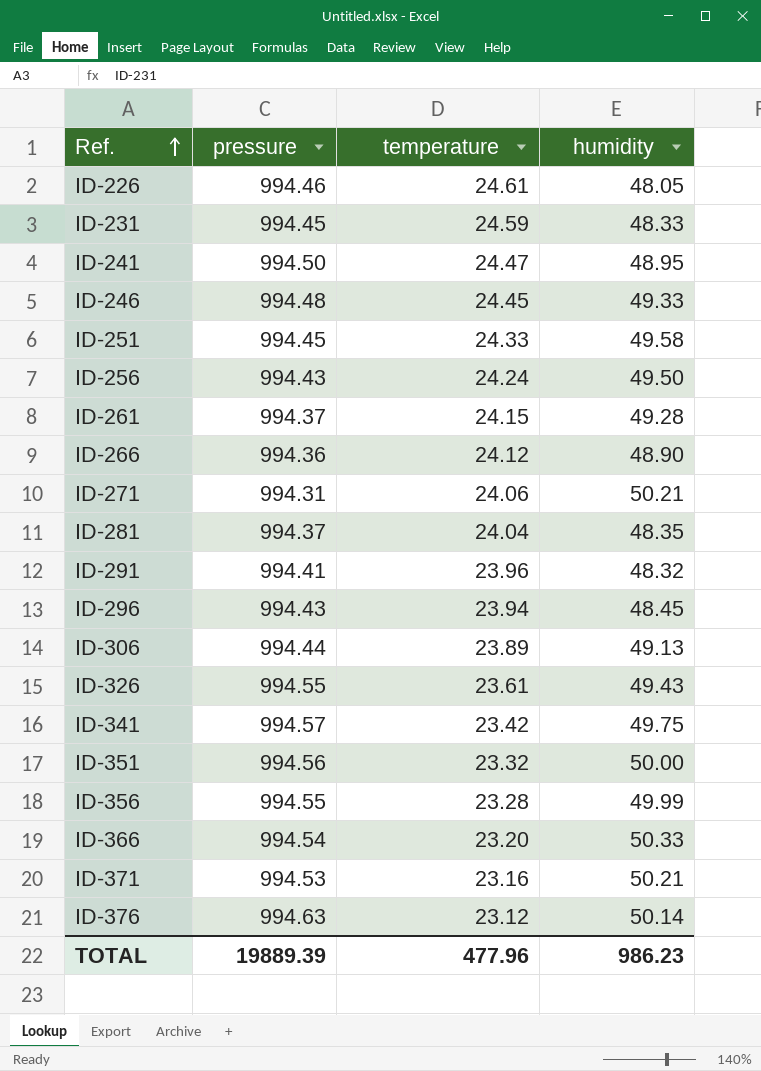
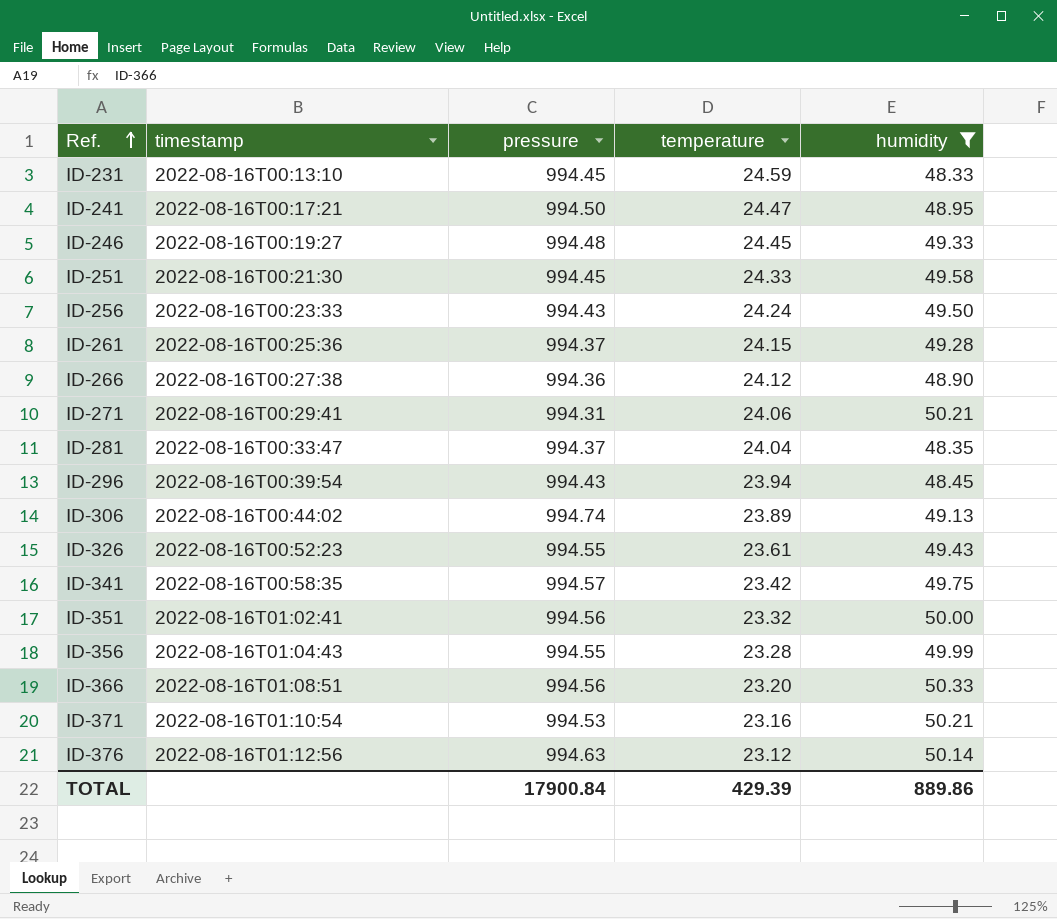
filter: none -> humidity >= 48.33
column timestamp | position: none -> 2
ID-306 | pressure: 994.44 -> 994.74
ID-366 | pressure: 994.54 -> 994.56
TOTAL | pressure: 19889.39 -> 17900.84
TOTAL | temperature: 477.96 -> 429.39
TOTAL | humidity: 986.23 -> 889.86

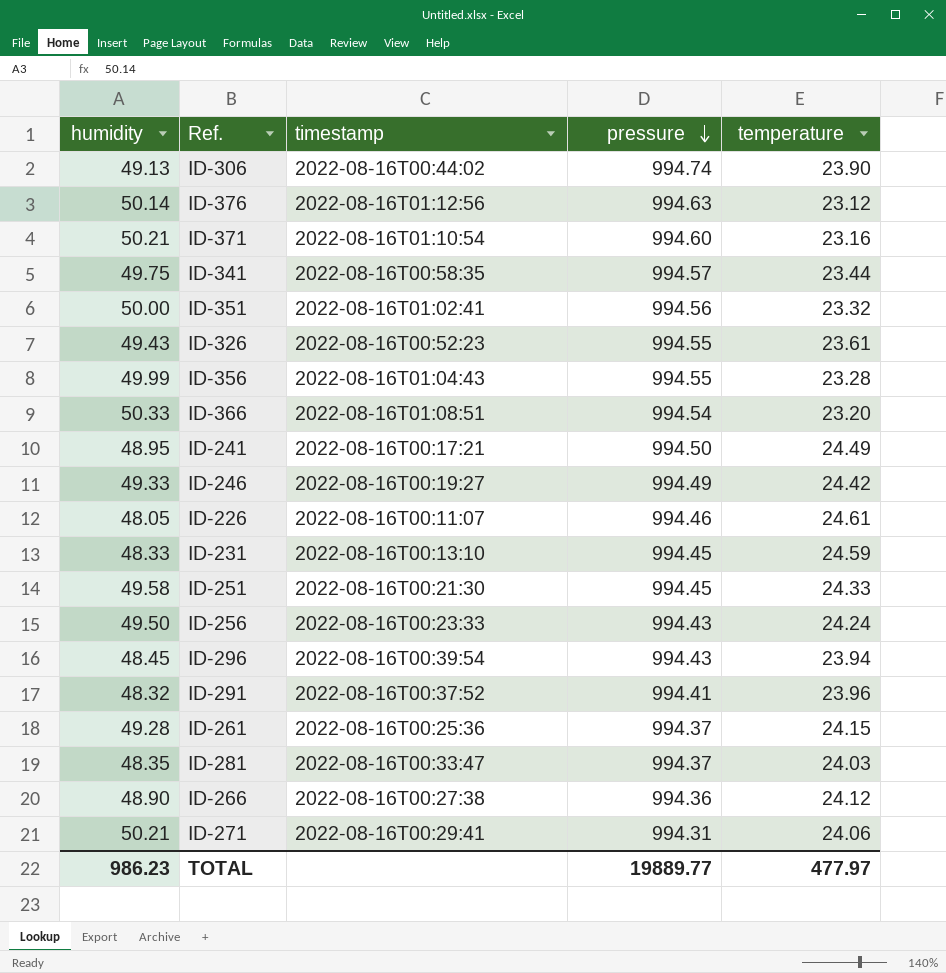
filter: humidity >= 48.33 -> none
row order: Ref. ascending -> pressure descending
column humidity | position: 5 -> 1
ID-306 | temperature: 23.89 -> 23.90
ID-371 | pressure: 994.53 -> 994.60
ID-341 | temperature: 23.42 -> 23.44
ID-366 | pressure: 994.56 -> 994.54
ID-241 | temperature: 24.47 -> 24.49
ID-246 | pressure: 994.48 -> 994.49
ID-246 | temperature: 24.45 -> 24.42
ID-281 | temperature: 24.04 -> 24.03
TOTAL | humidity: 889.86 -> 986.23
TOTAL | pressure: 17900.84 -> 19889.77
TOTAL | temperature: 429.39 -> 477.97

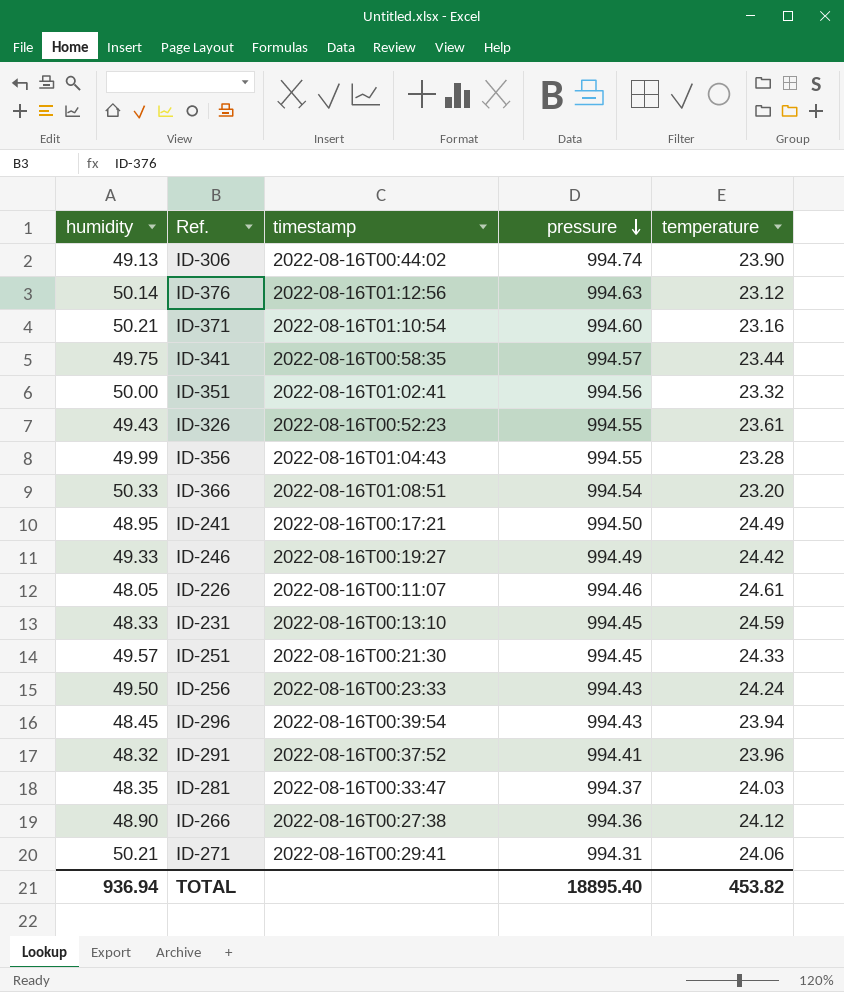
row ID-261: 49.28 | 2022-08-16T00:25:36 | 994.37 | 24.15 -> none
ID-251 | humidity: 49.58 -> 49.57
TOTAL | humidity: 986.23 -> 936.94
TOTAL | pressure: 19889.77 -> 18895.40
TOTAL | temperature: 477.97 -> 453.82

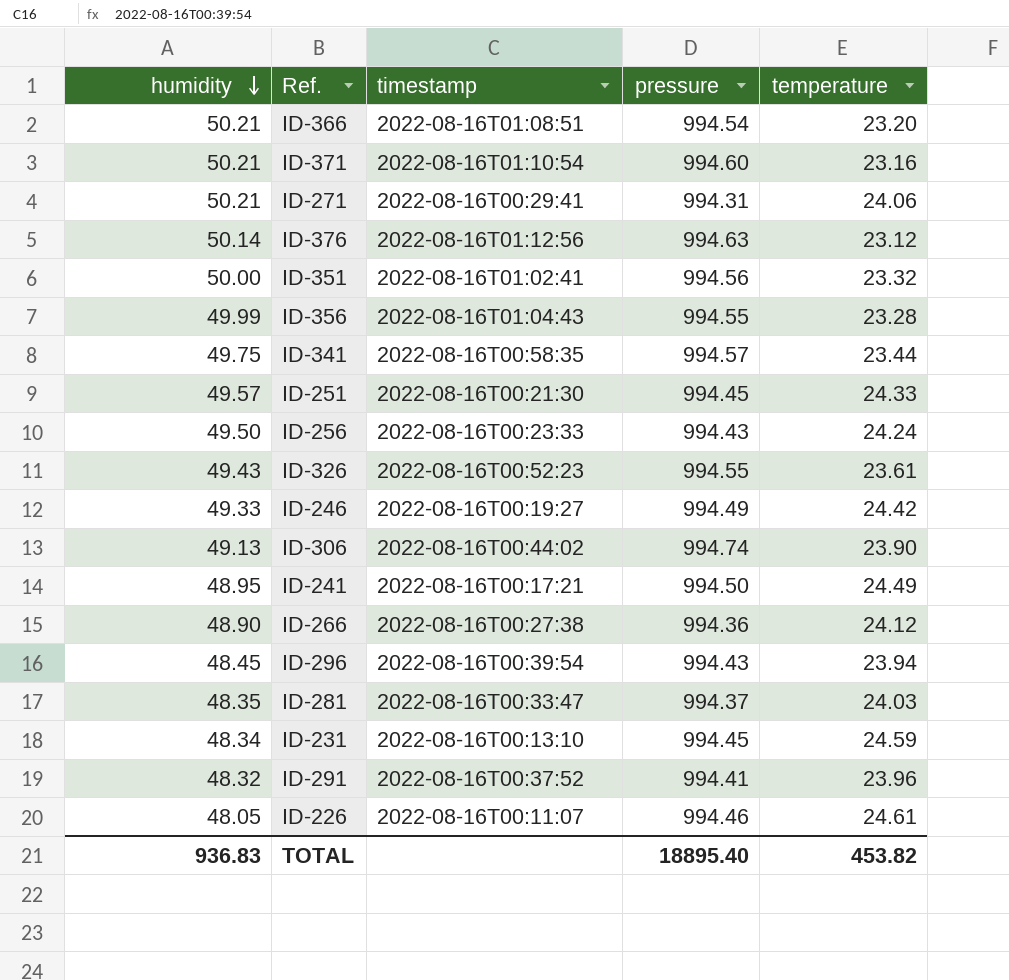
row order: pressure descending -> humidity descending
ID-366 | humidity: 50.33 -> 50.21
ID-231 | humidity: 48.33 -> 48.34
TOTAL | humidity: 936.94 -> 936.83

